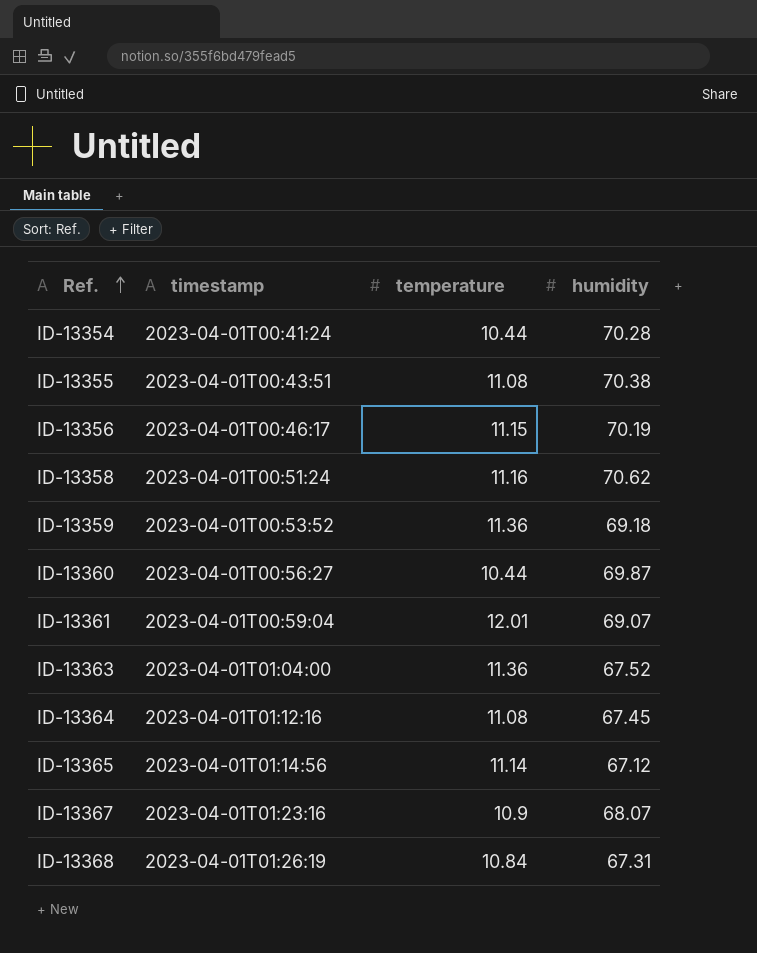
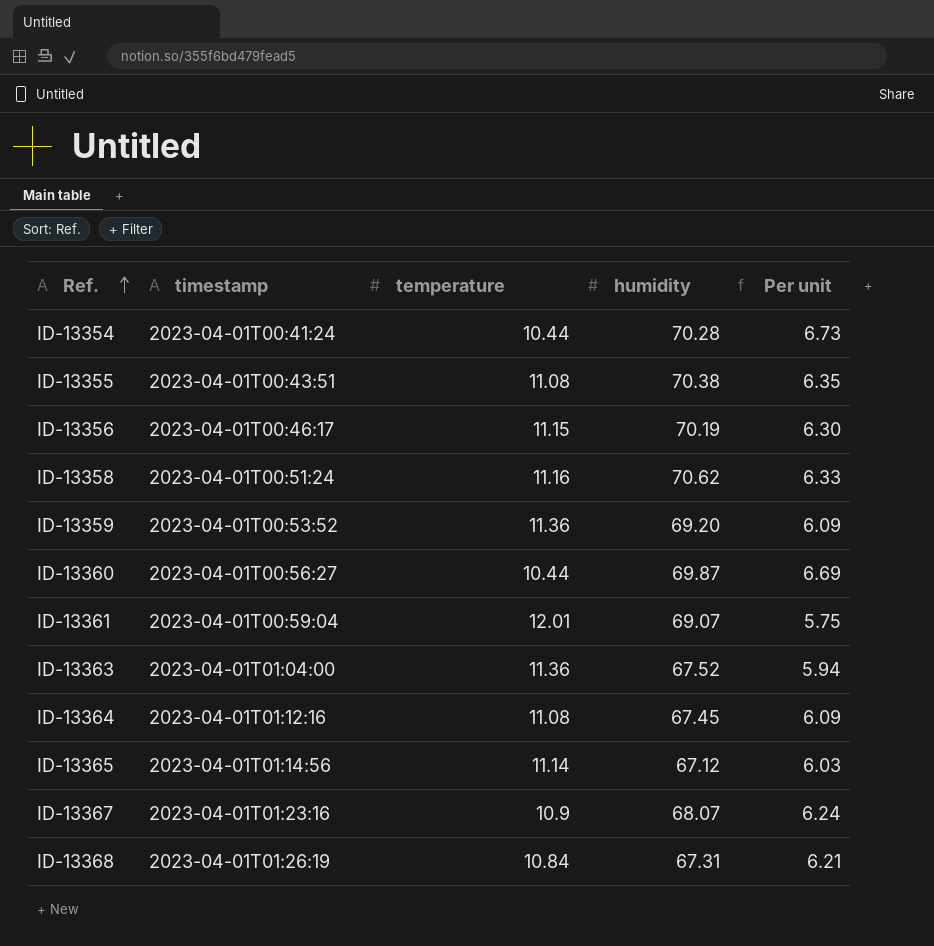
column Per unit | formula: none -> [humidity] / [temperature]
ID-13359 | humidity: 69.18 -> 69.20

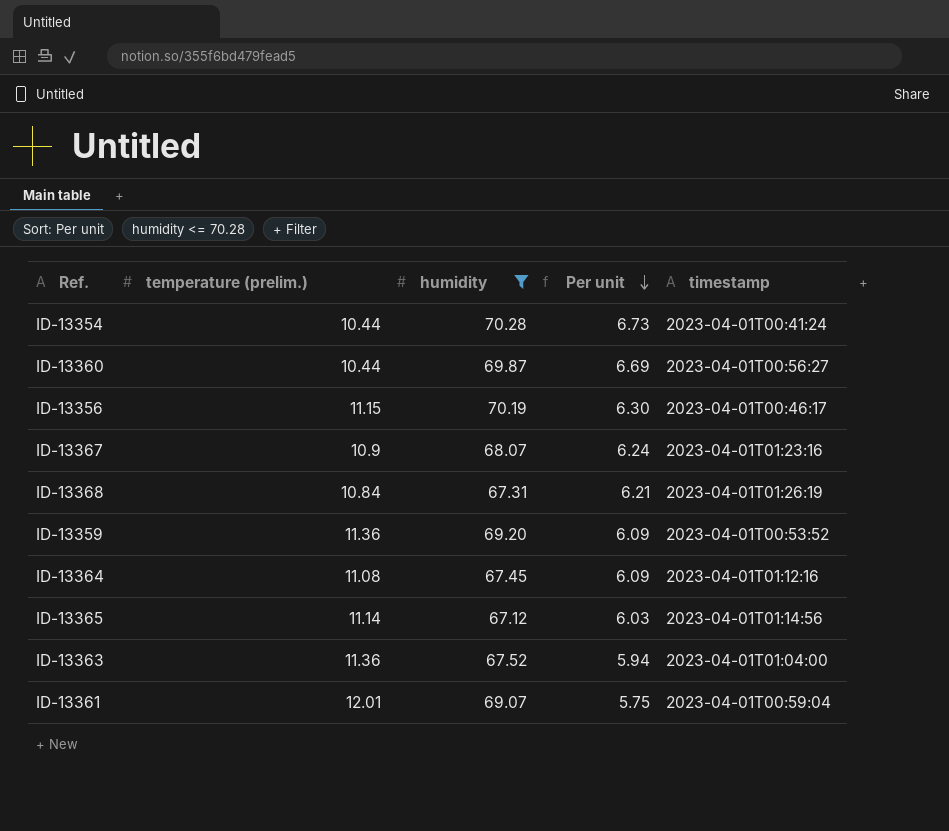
filter: none -> humidity <= 70.28
row order: Ref. ascending -> Per unit descending
column name: temperature -> temperature (prelim.)
column timestamp | position: 2 -> 5

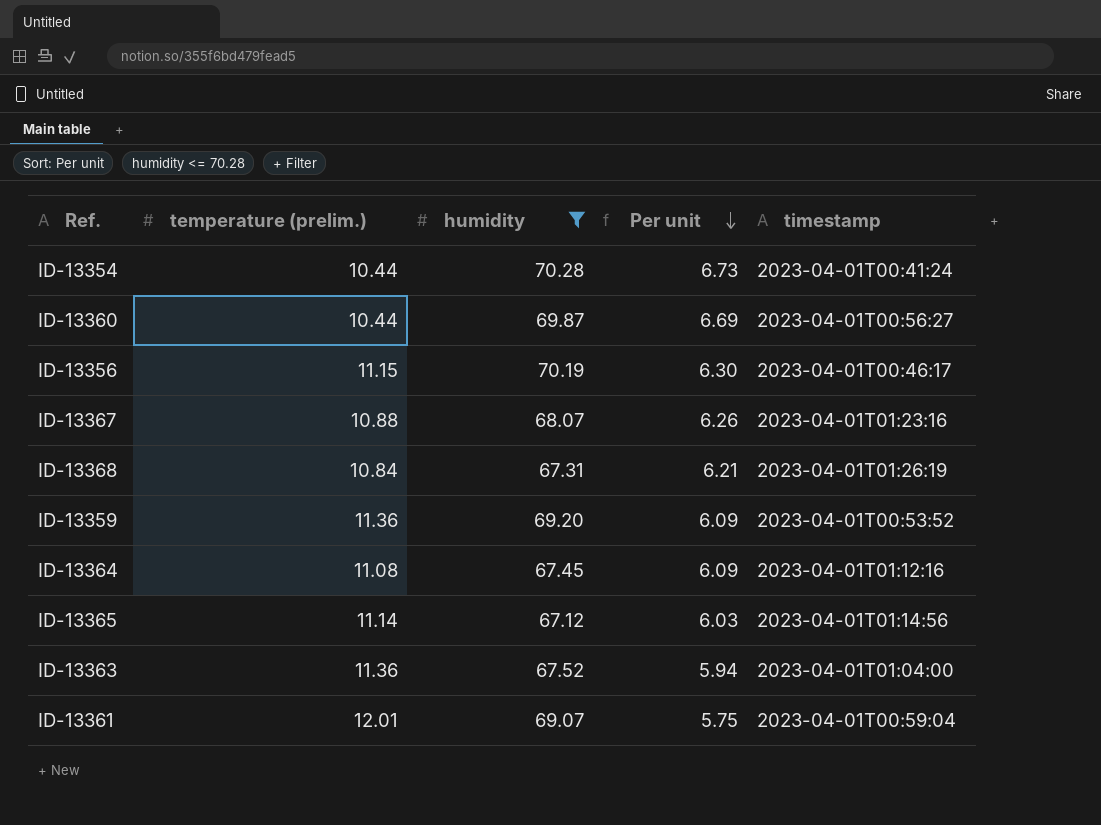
ID-13367 | temperature (prelim.): 10.9 -> 10.88
ID-13367 | Per unit: 6.24 -> 6.26

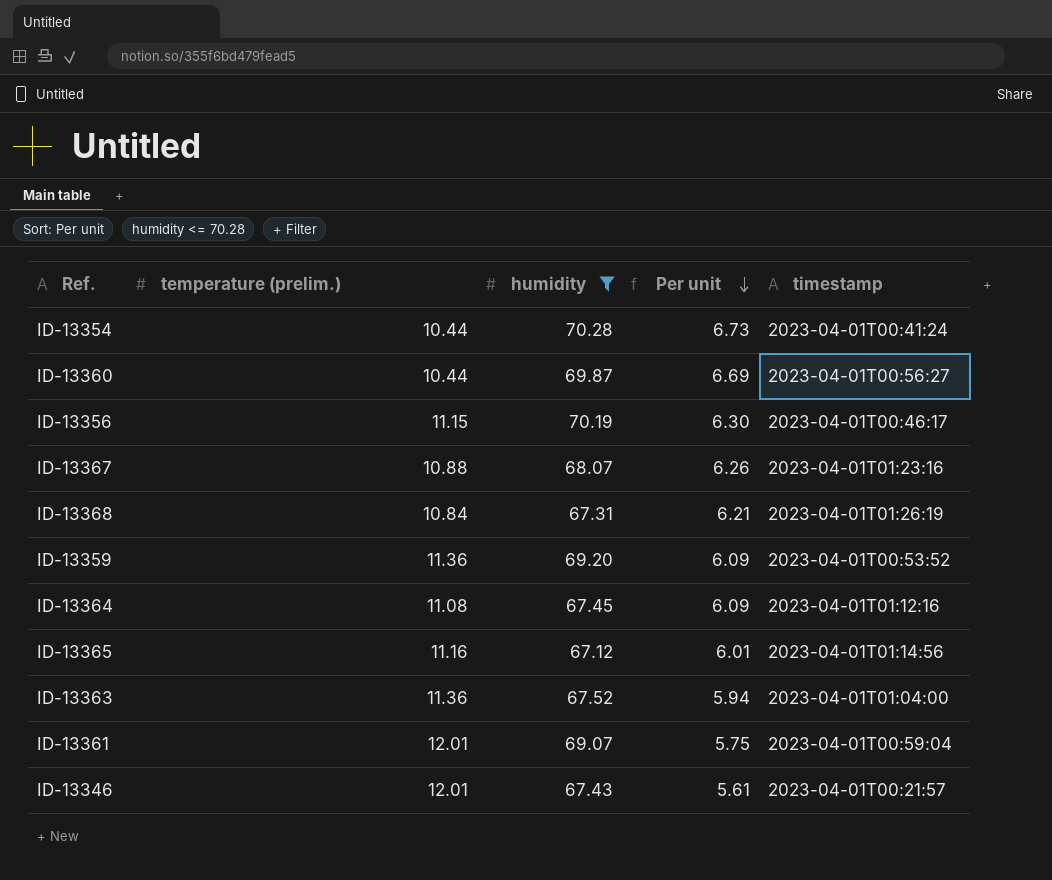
ID-13365 | temperature (prelim.): 11.14 -> 11.16
ID-13365 | Per unit: 6.03 -> 6.01
row ID-13346: none -> 12.01 | 67.43 | 5.61 | 2023-04-01T00:21:57

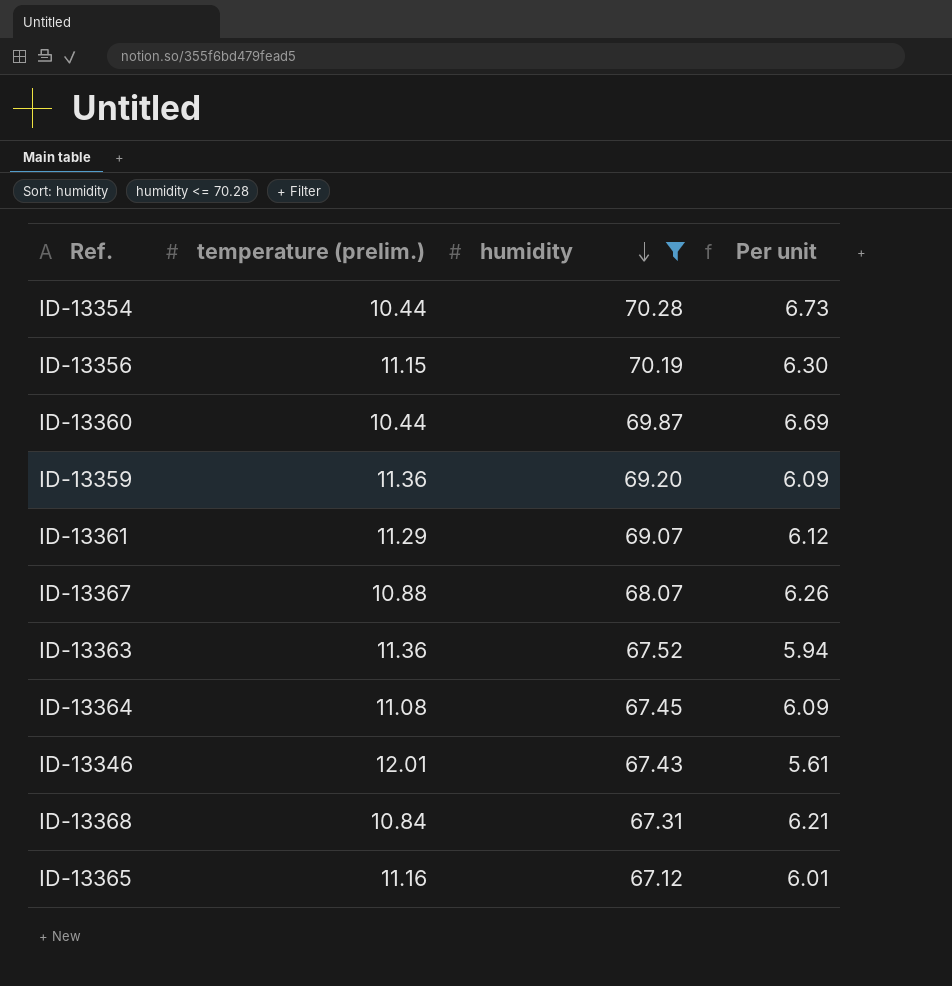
row order: Per unit descending -> humidity descending
column timestamp | position: 5 -> none
ID-13361 | temperature (prelim.): 12.01 -> 11.29
ID-13361 | Per unit: 5.75 -> 6.12

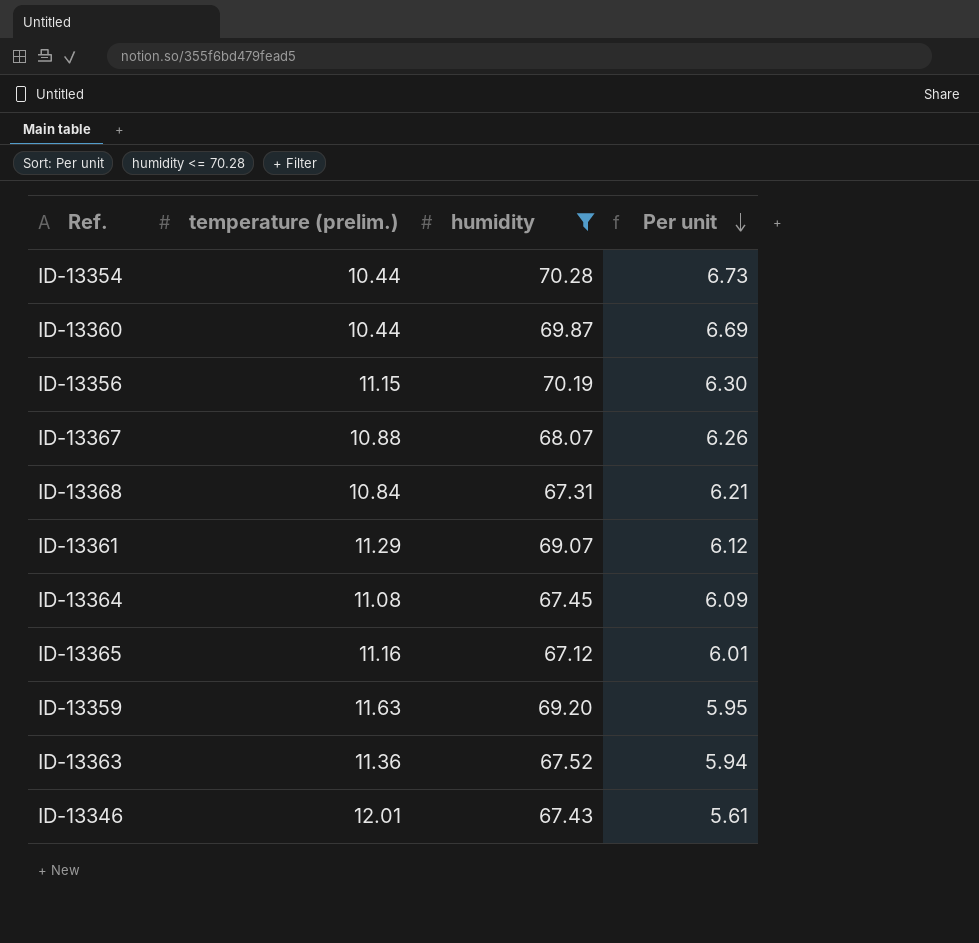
row order: humidity descending -> Per unit descending
ID-13359 | temperature (prelim.): 11.36 -> 11.63
ID-13359 | Per unit: 6.09 -> 5.95

